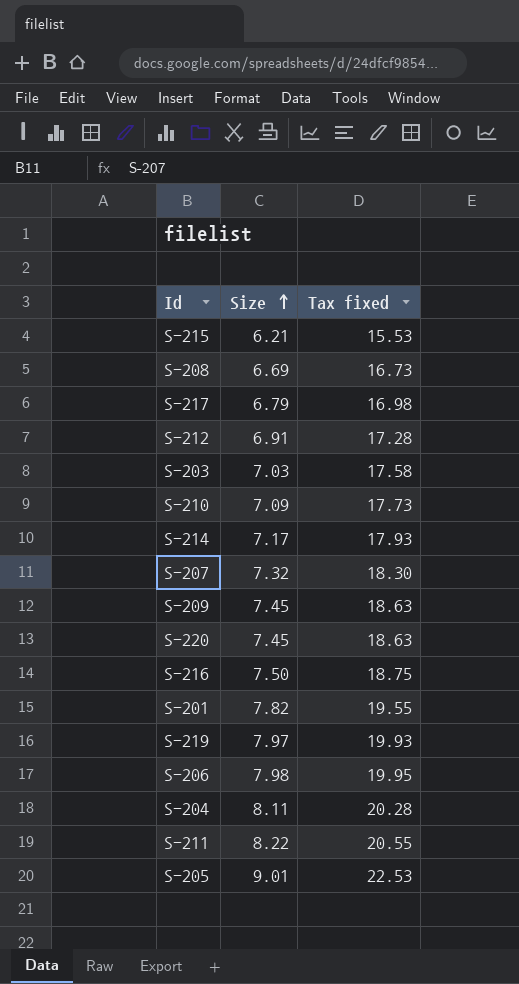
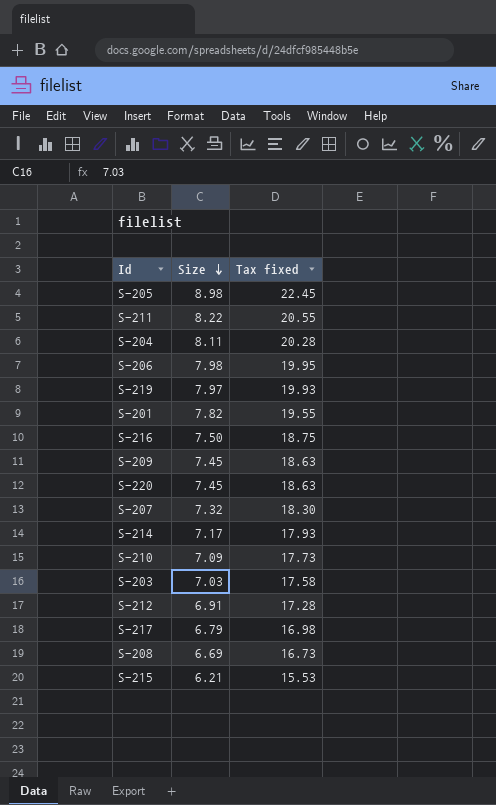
row order: Size ascending -> Size descending
S-205 | Size: 9.01 -> 8.98
S-205 | Tax fixed: 22.53 -> 22.45

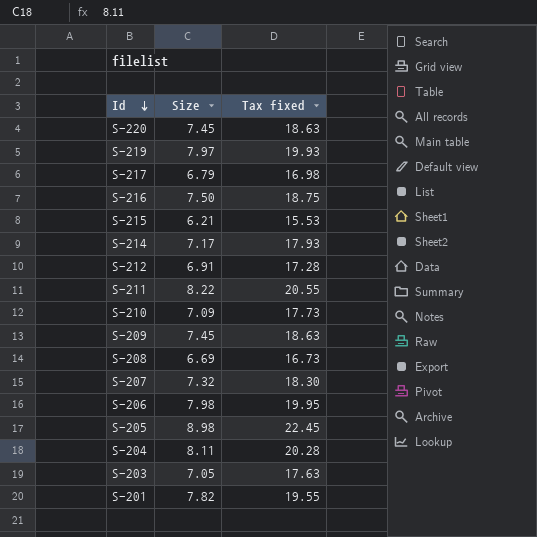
row order: Size descending -> Id descending
S-203 | Size: 7.03 -> 7.05
S-203 | Tax fixed: 17.58 -> 17.63

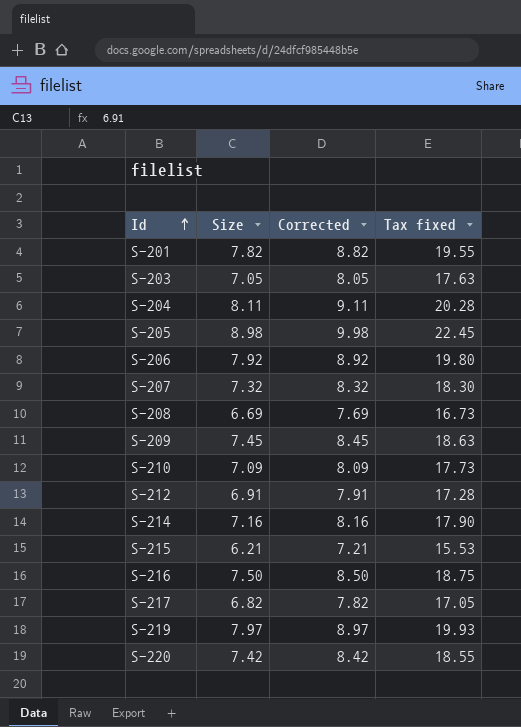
row order: Id descending -> Id ascending
column Corrected | formula: none -> [Size] + 1
row S-211: 8.22 | 20.55 -> none
S-206 | Size: 7.98 -> 7.92
S-206 | Tax fixed: 19.95 -> 19.80
S-214 | Size: 7.17 -> 7.16
S-214 | Tax fixed: 17.93 -> 17.90
S-217 | Size: 6.79 -> 6.82
S-217 | Tax fixed: 16.98 -> 17.05
S-220 | Size: 7.45 -> 7.42
S-220 | Tax fixed: 18.63 -> 18.55

